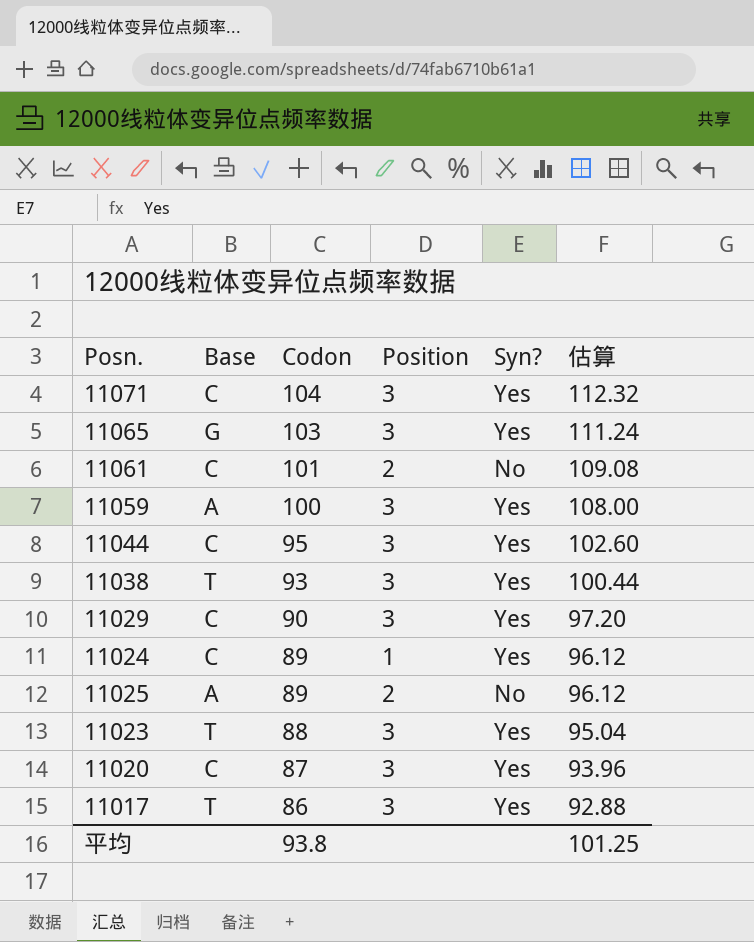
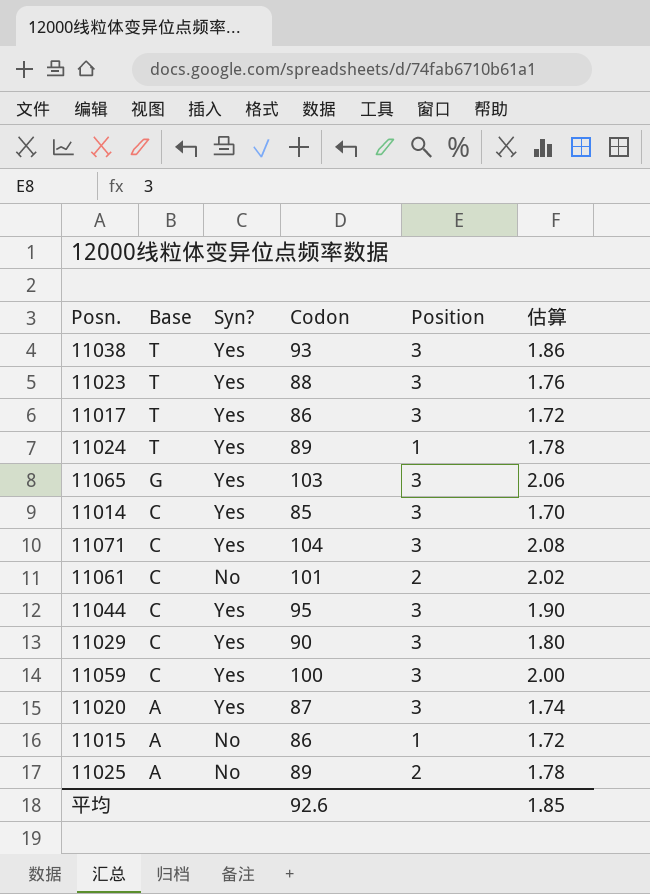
row order: Codon descending -> Base descending
column Syn? | position: 5 -> 3
column 估算 | formula: [Codon] * 1.08 -> [Codon] * 0.02
11024 | Base: C -> T
row 11014: none -> C | Yes | 85 | 3 | 1.70
11059 | Base: A -> C
11020 | Base: C -> A
row 11015: none -> A | No | 86 | 1 | 1.72
平均 | Codon: 93.8 -> 92.6
平均 | 估算: 101.25 -> 1.85

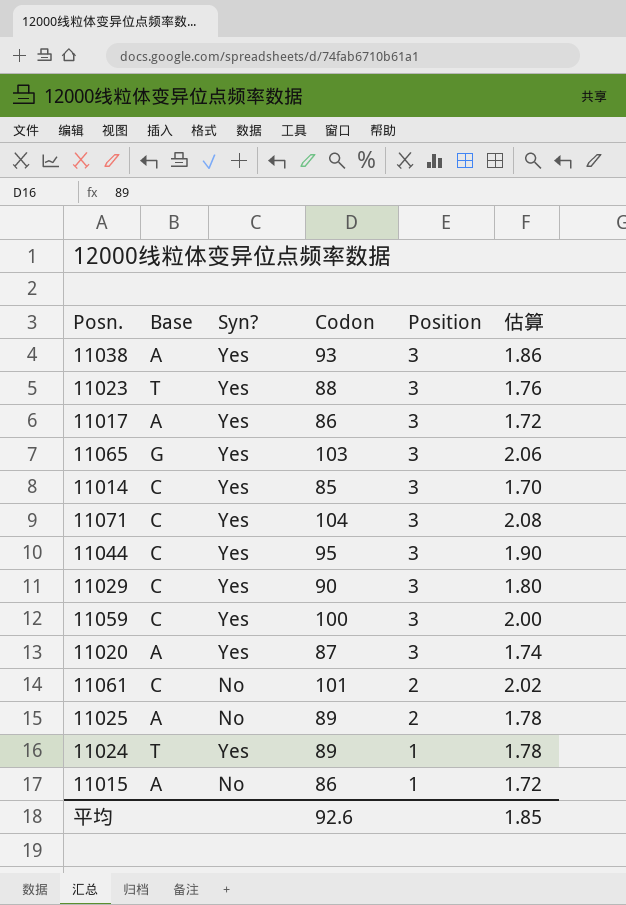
row order: Base descending -> Position descending
11038 | Base: T -> A
11017 | Base: T -> A

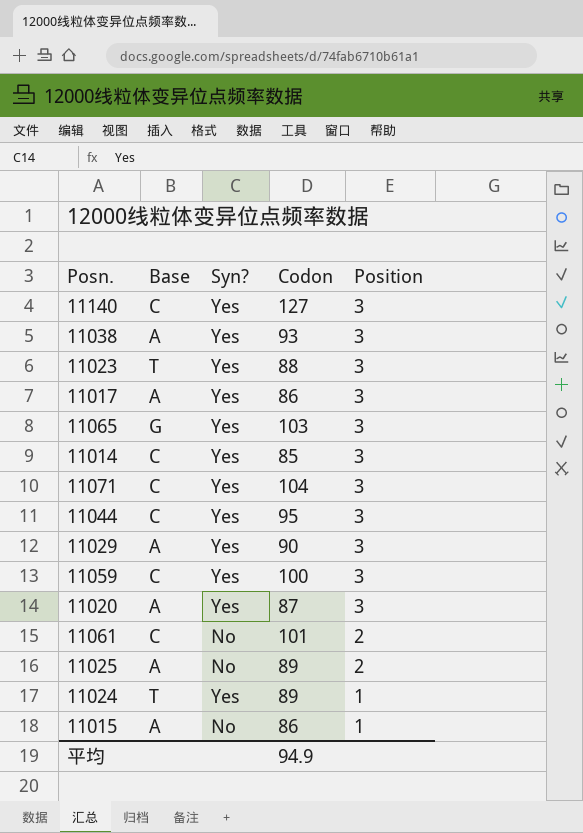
column 估算 | formula: [Codon] * 0.02 -> none
row 11140: none -> C | Yes | 127 | 3
11029 | Base: C -> A
平均 | Codon: 92.6 -> 94.9

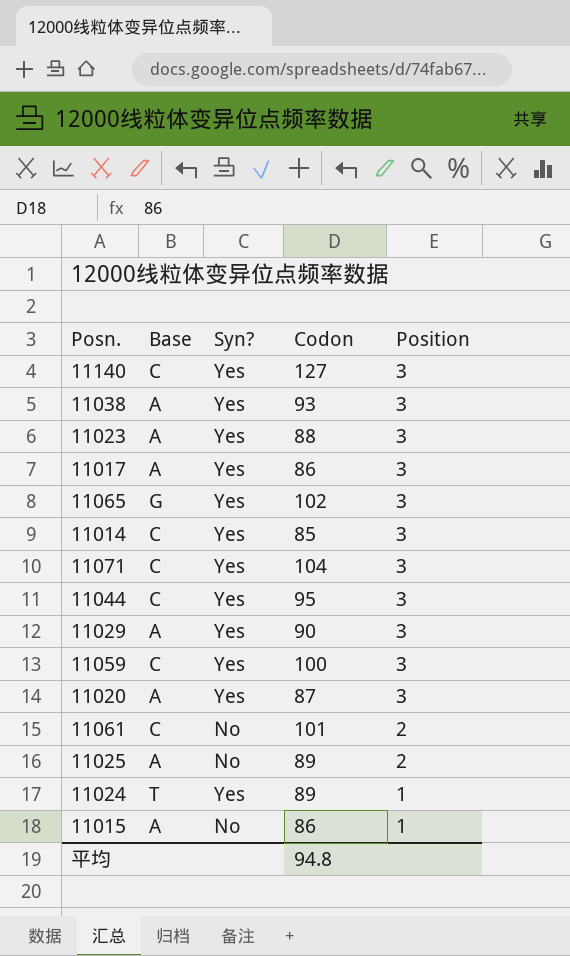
11023 | Base: T -> A
11065 | Codon: 103 -> 102
平均 | Codon: 94.9 -> 94.8

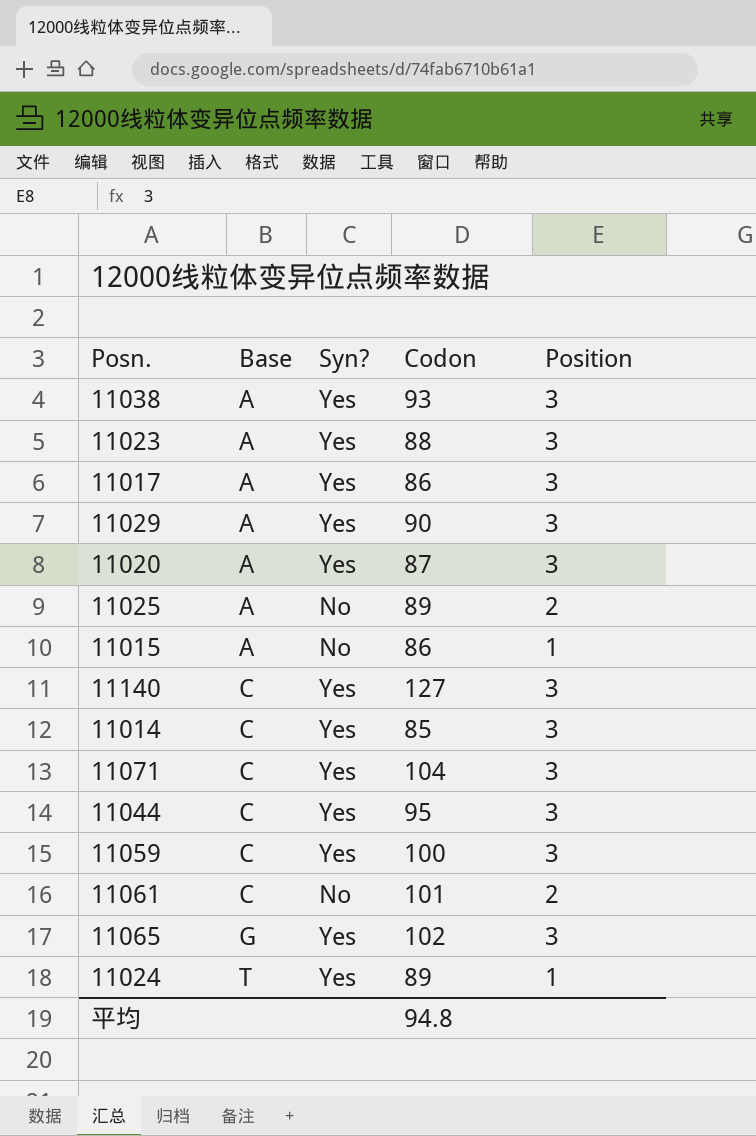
row order: Position descending -> Base ascending

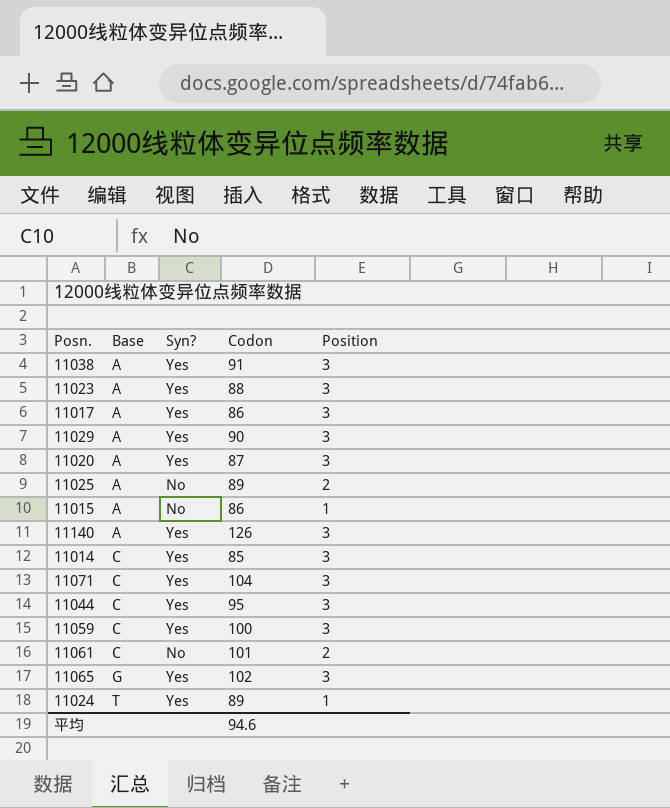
11038 | Codon: 93 -> 91
11140 | Base: C -> A
11140 | Codon: 127 -> 126
平均 | Codon: 94.8 -> 94.6

